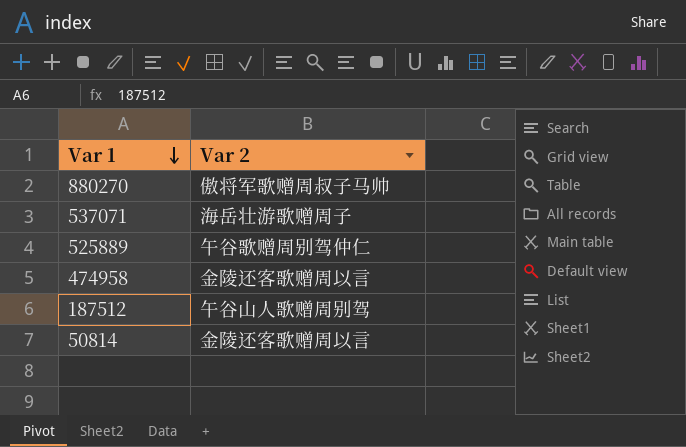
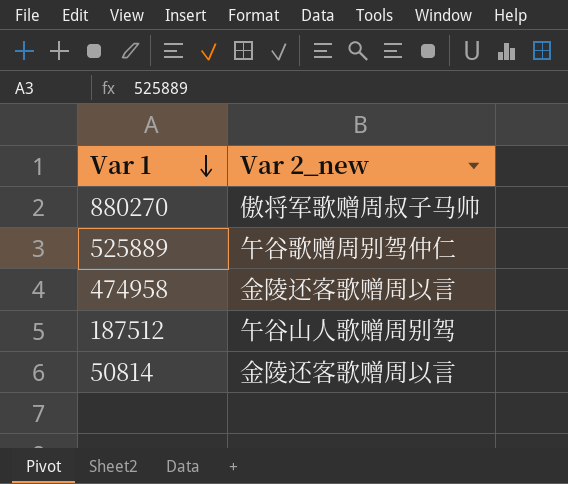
column name: Var 2 -> Var 2_new
row 537071: 海岳壮游歌赠周子 -> none

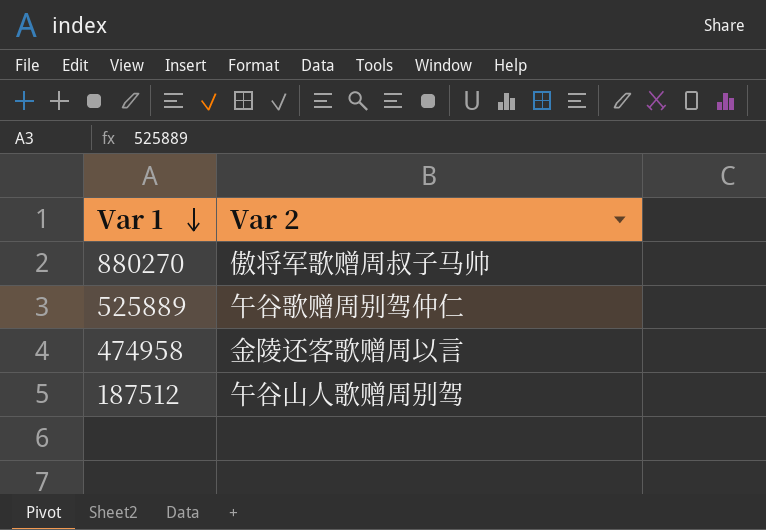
column name: Var 2_new -> Var 2
row 50814: 金陵还客歌赠周以言 -> none

